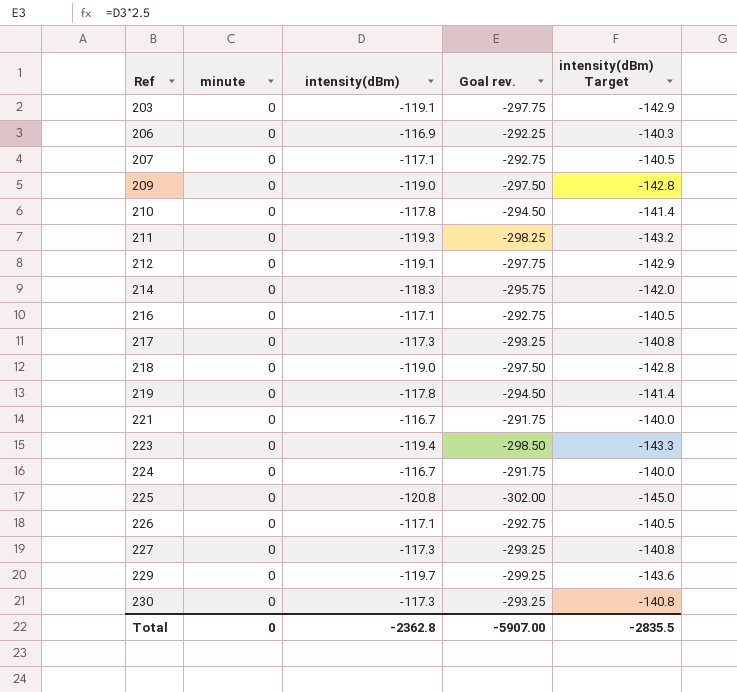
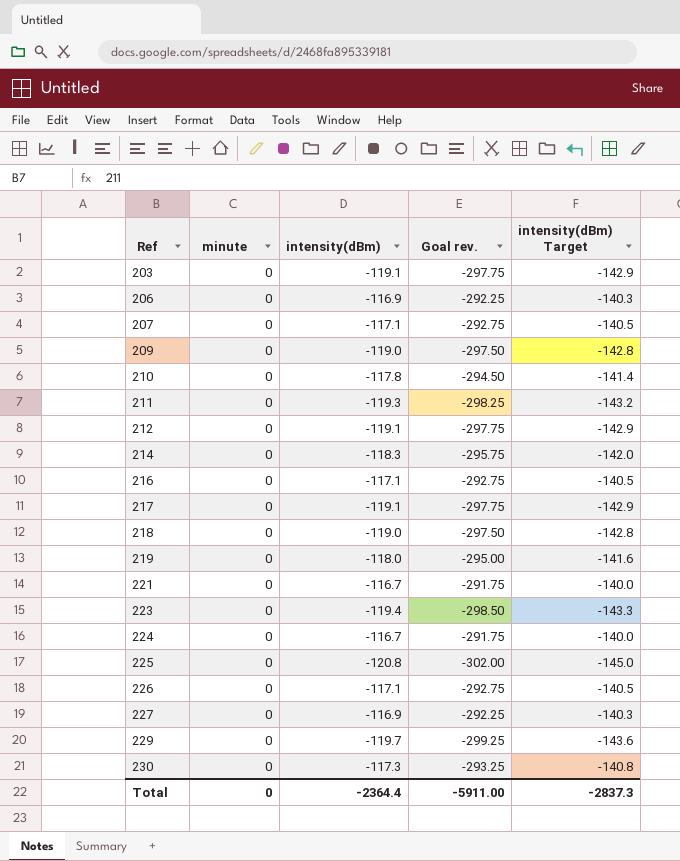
217 | intensity(dBm): -117.3 -> -119.1
217 | Goal rev.: -293.25 -> -297.75
217 | intensity(dBm) Target: -140.8 -> -142.9
219 | intensity(dBm): -117.8 -> -118.0
219 | Goal rev.: -294.50 -> -295.00
219 | intensity(dBm) Target: -141.4 -> -141.6
227 | intensity(dBm): -117.3 -> -116.9
227 | Goal rev.: -293.25 -> -292.25
227 | intensity(dBm) Target: -140.8 -> -140.3
Total | intensity(dBm): -2362.8 -> -2364.4
Total | Goal rev.: -5907.00 -> -5911.00
Total | intensity(dBm) Target: -2835.5 -> -2837.3

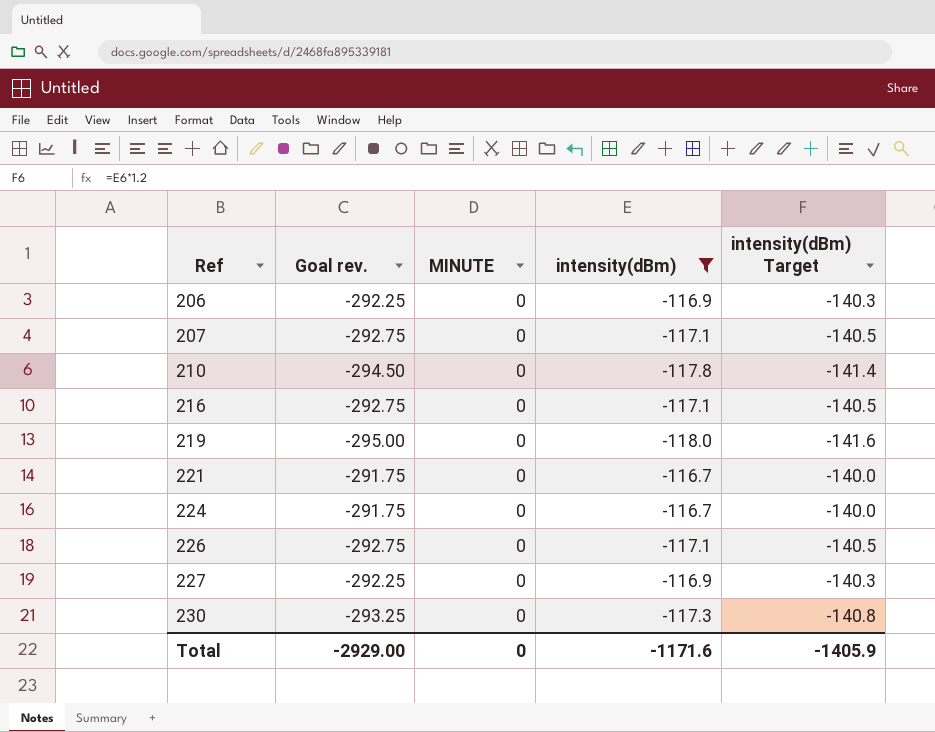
filter: none -> intensity(dBm) >= -118.0
column Goal rev. | position: 4 -> 2
column name: minute -> MINUTE
Total | Goal rev.: -5911.00 -> -2929.00
Total | intensity(dBm): -2364.4 -> -1171.6
Total | intensity(dBm) Target: -2837.3 -> -1405.9

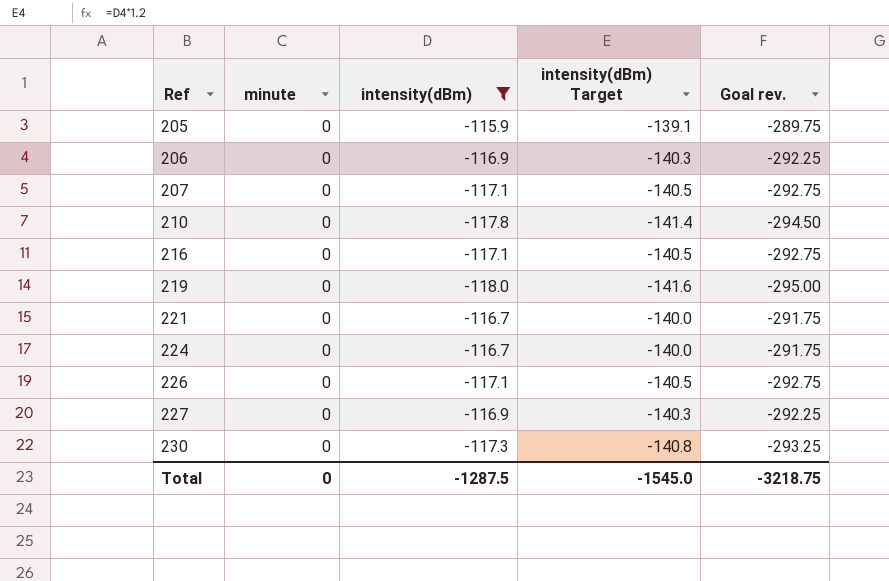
column name: MINUTE -> minute
column Goal rev. | position: 2 -> 5
row 205: none -> 0 | -115.9 | -139.1 | -289.75
Total | intensity(dBm): -1171.6 -> -1287.5
Total | intensity(dBm) Target: -1405.9 -> -1545.0
Total | Goal rev.: -2929.00 -> -3218.75

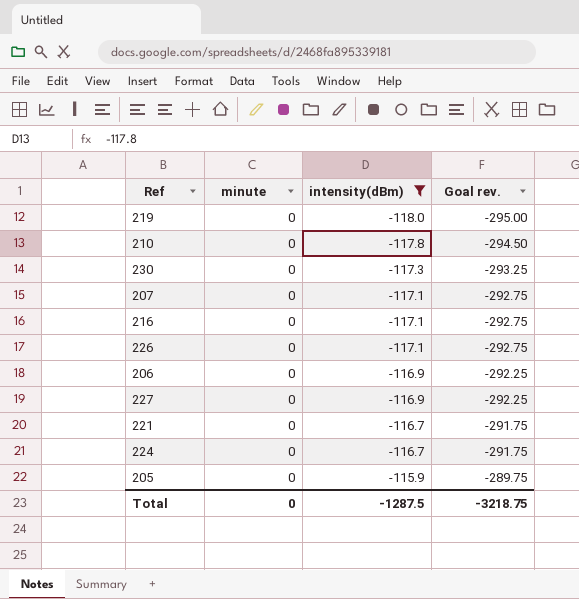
row order: Ref ascending -> intensity(dBm) ascending
column intensity(dBm) Target | formula: [intensity(dBm)] * 1.2 -> none

